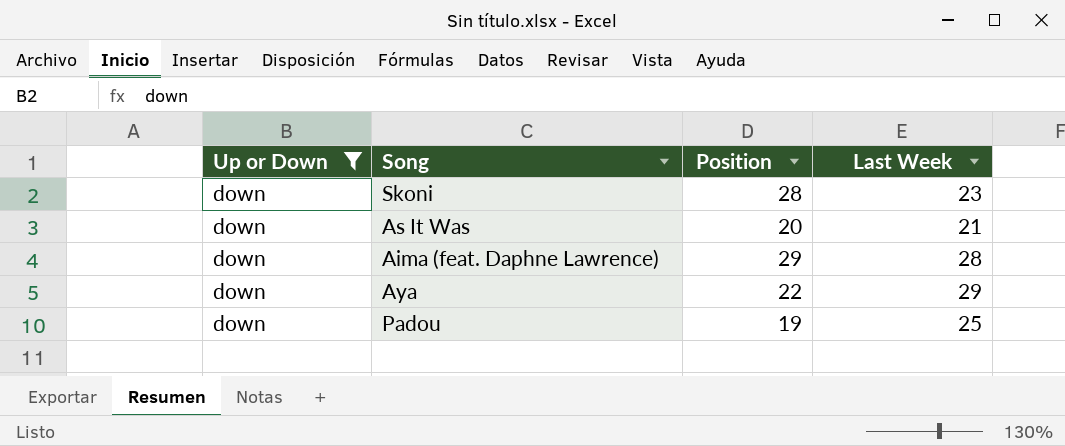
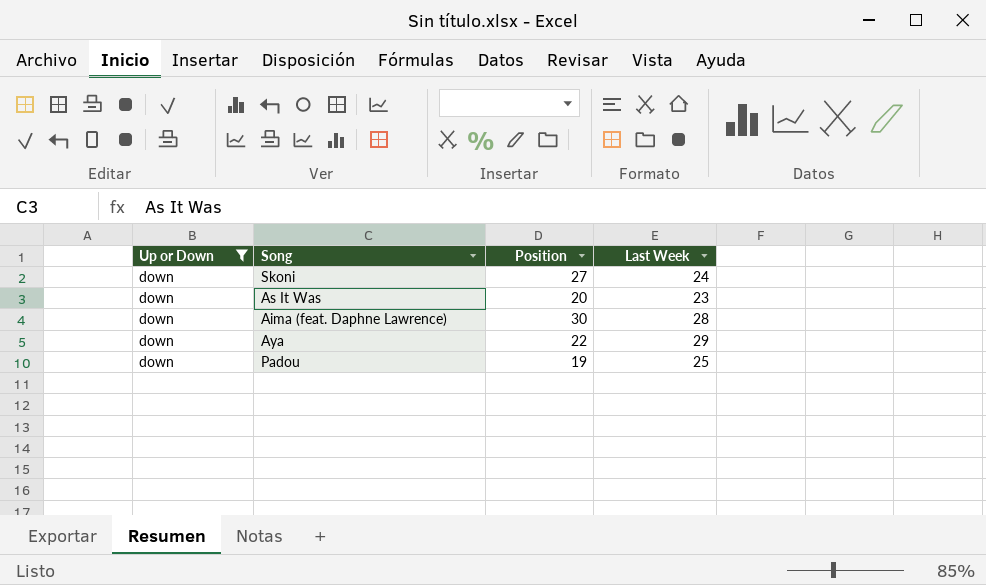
Skoni | Position: 28 -> 27
Skoni | Last Week: 23 -> 24
As It Was | Last Week: 21 -> 23
Aima (feat. Daphne Lawrence) | Position: 29 -> 30

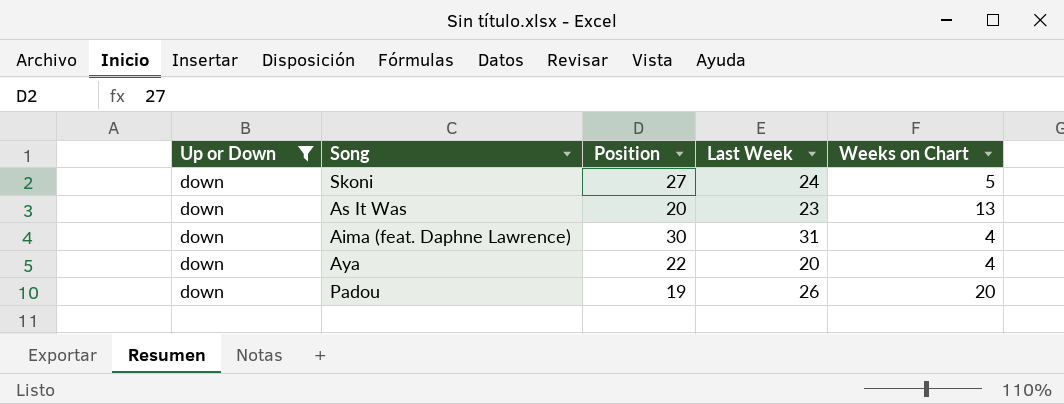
column Weeks on Chart | position: none -> 5
Aima (feat. Daphne Lawrence) | Last Week: 28 -> 31
Aya | Last Week: 29 -> 20
Padou | Last Week: 25 -> 26

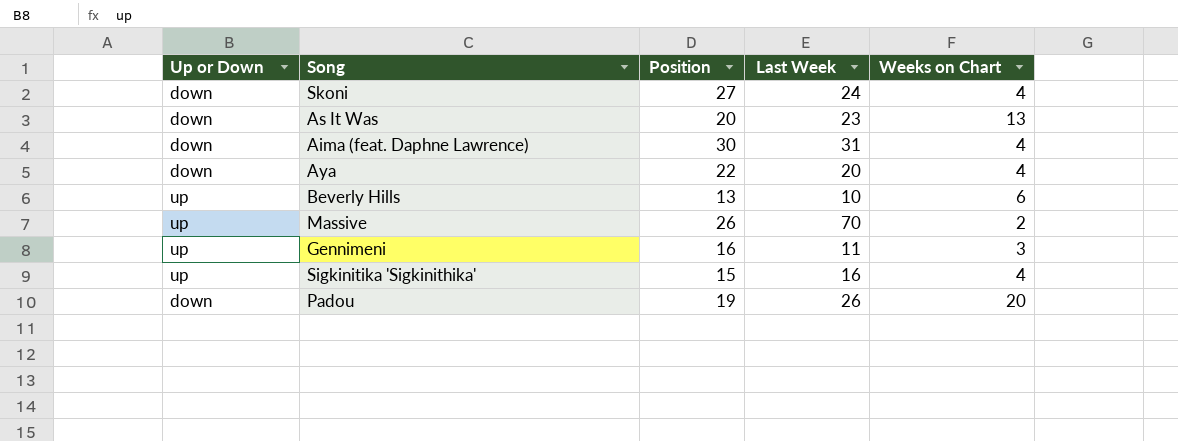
filter: Up or Down = down -> none
Skoni | Weeks on Chart: 5 -> 4

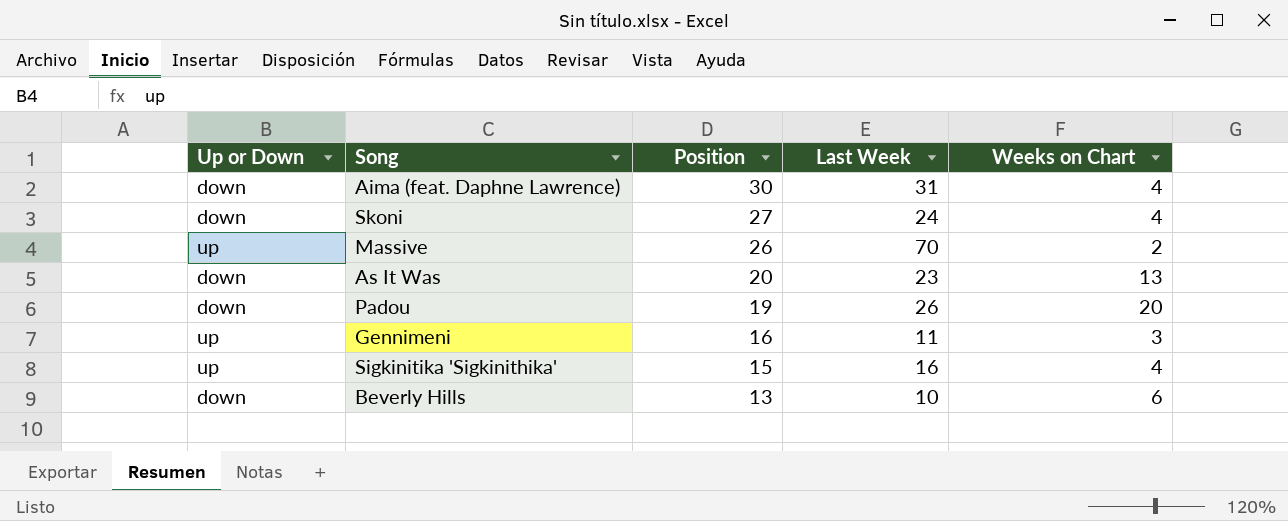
row order: none -> Position descending
row Aya: down | 22 | 20 | 4 -> none
Beverly Hills | Up or Down: up -> down

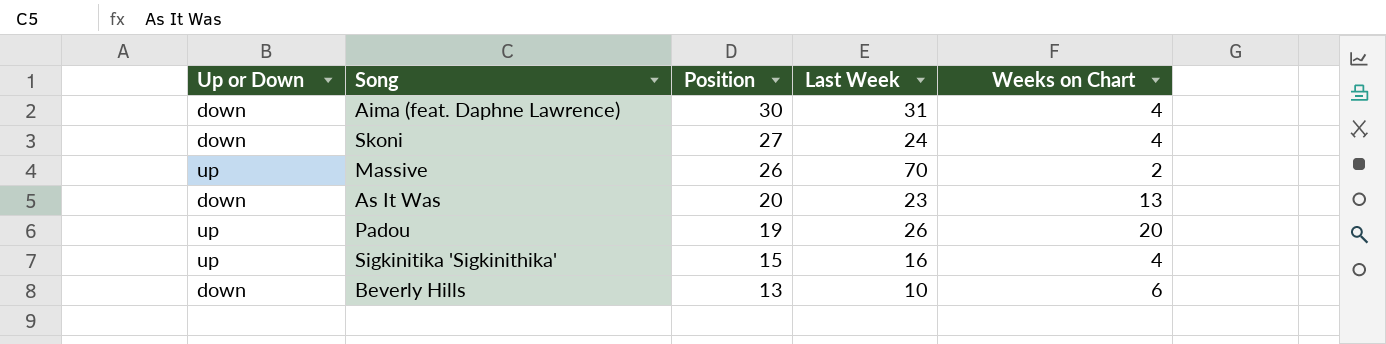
row Gennimeni: up | 16 | 11 | 3 -> none
Padou | Up or Down: down -> up

